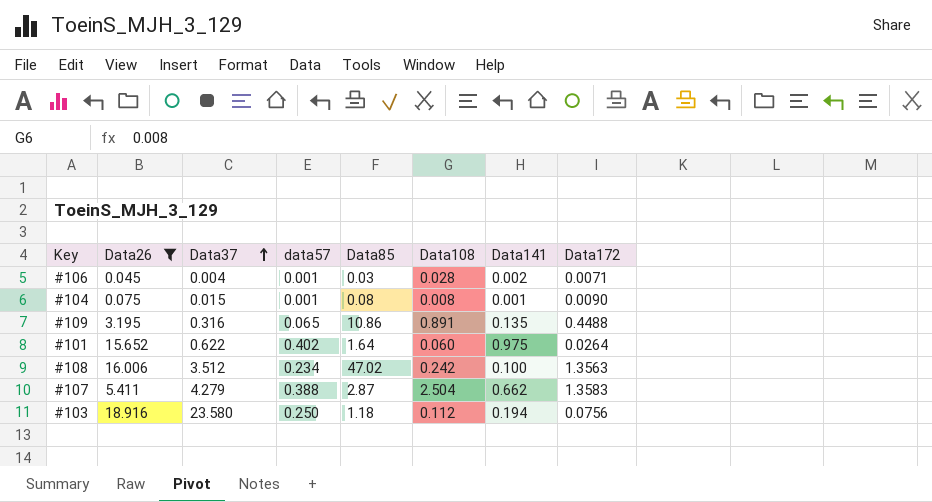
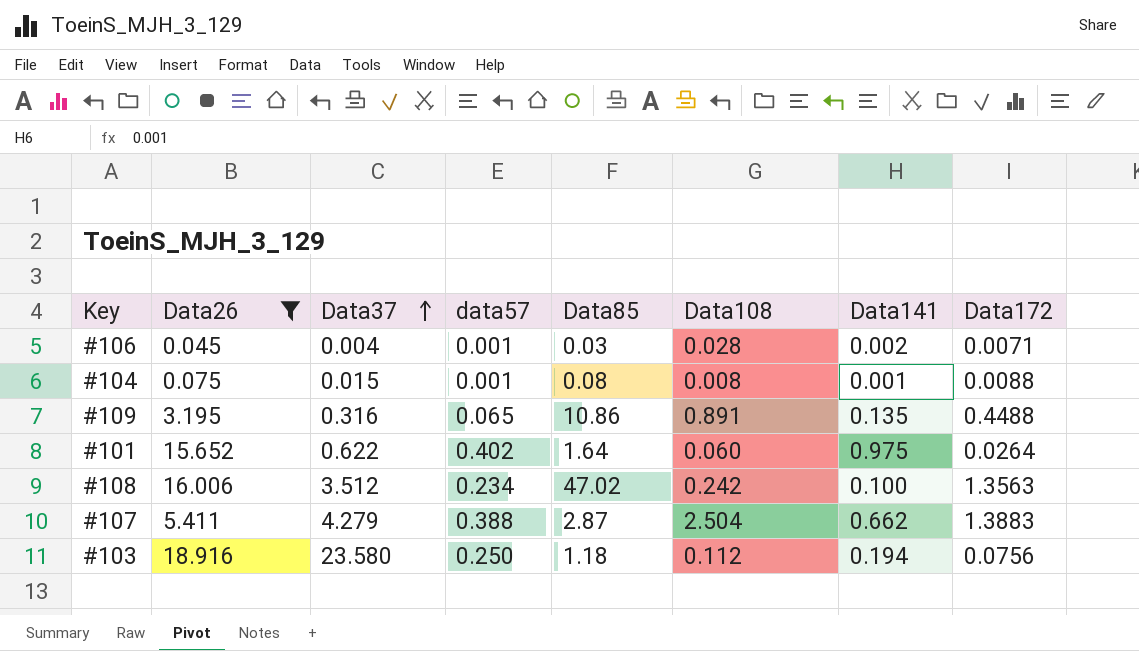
#104 | Data172: 0.0090 -> 0.0088
#107 | Data172: 1.3583 -> 1.3883

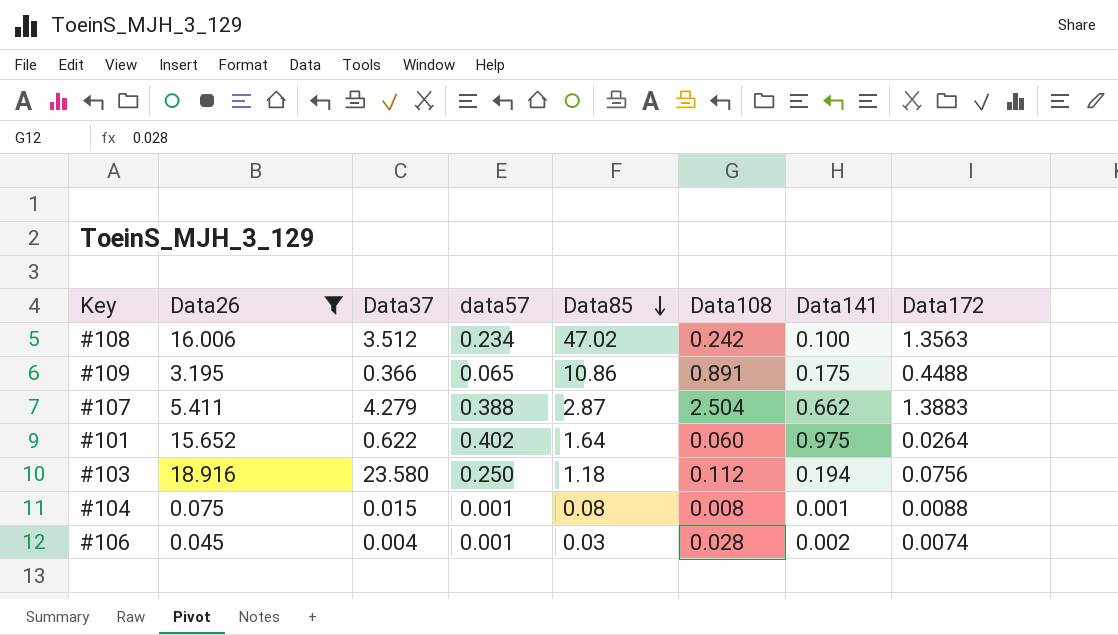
row order: Data37 ascending -> Data85 descending
#109 | Data37: 0.316 -> 0.366
#109 | Data141: 0.135 -> 0.175
#106 | Data172: 0.0071 -> 0.0074

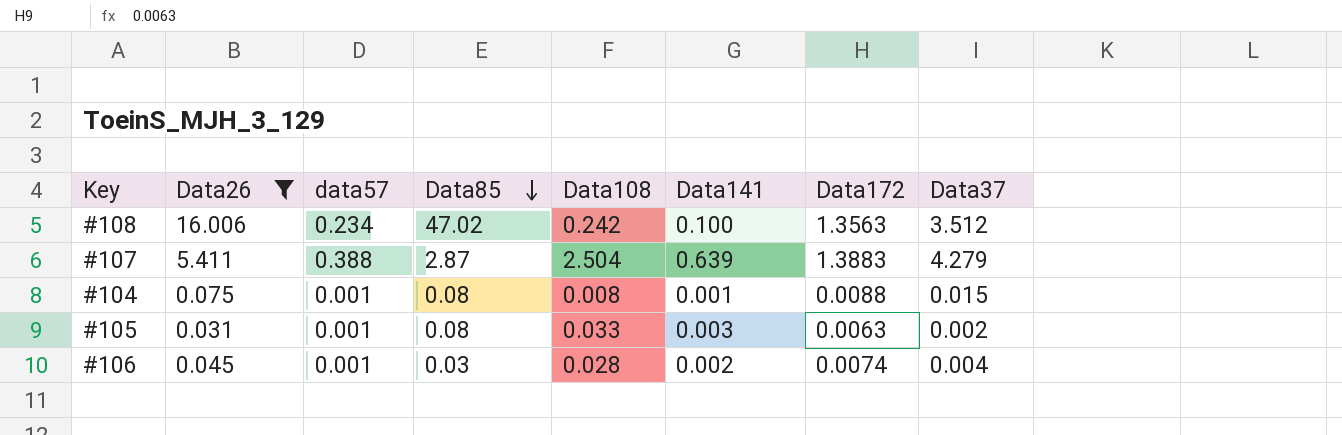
column Data37 | position: 3 -> 8
row #109: 3.195 | 0.366 | 0.065 | 10.86 | 0.891 | 0.175 | 0.4488 -> none
row #101: 15.652 | 0.622 | 0.402 | 1.64 | 0.060 | 0.975 | 0.0264 -> none
row #103: 18.916 | 23.580 | 0.250 | 1.18 | 0.112 | 0.194 | 0.0756 -> none
#107 | Data141: 0.662 -> 0.639
row #105: none -> 0.031 | 0.001 | 0.08 | 0.033 | 0.003 | 0.0063 | 0.002

